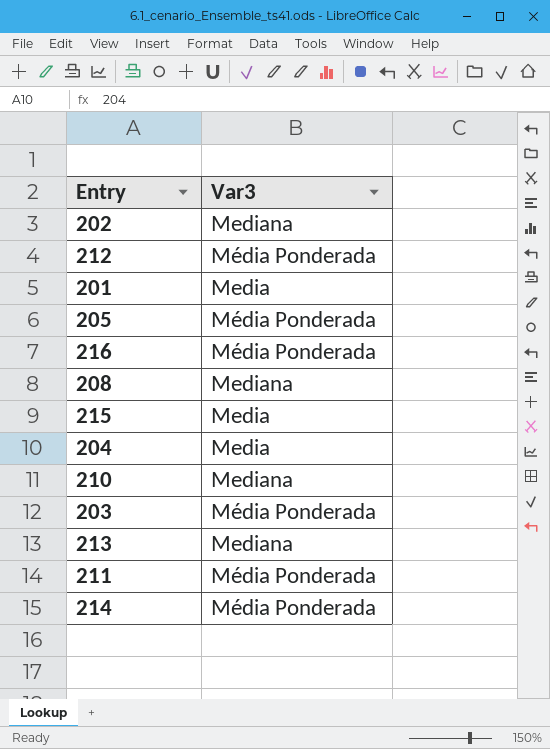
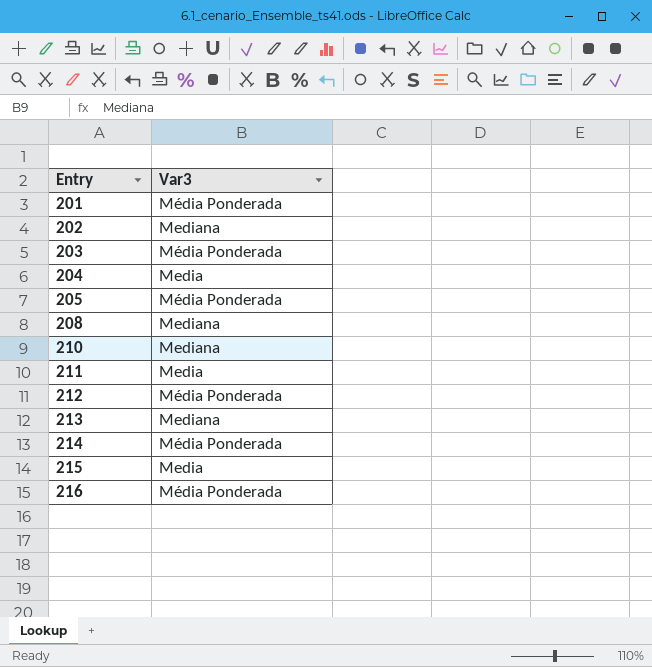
row order: none -> Entry ascending
201 | Var3: Media -> Média Ponderada
211 | Var3: Média Ponderada -> Media

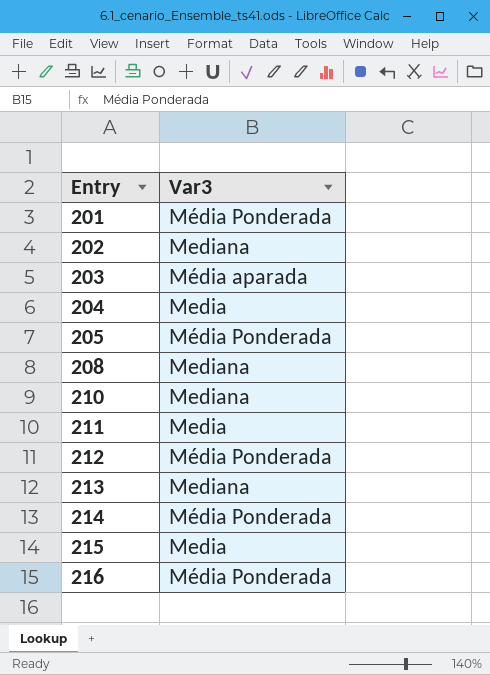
203 | Var3: Média Ponderada -> Média aparada

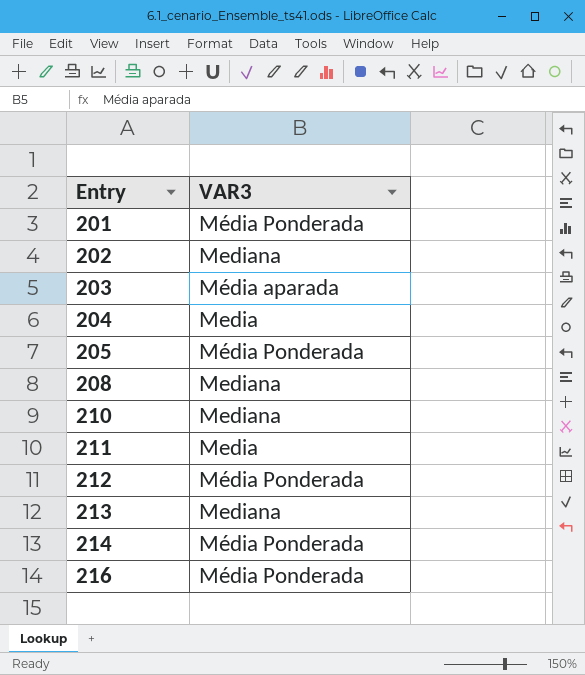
column name: Var3 -> VAR3
row 215: Media -> none

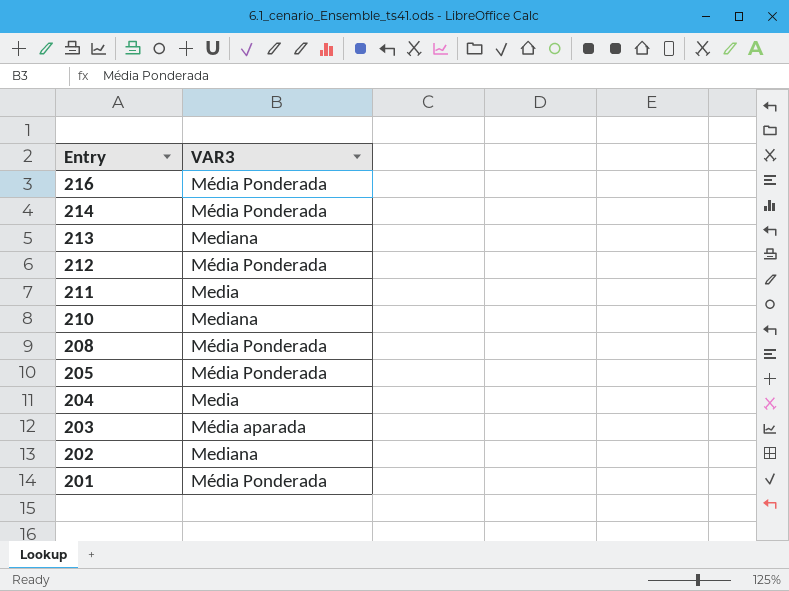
row order: Entry ascending -> Entry descending
208 | VAR3: Mediana -> Média Ponderada

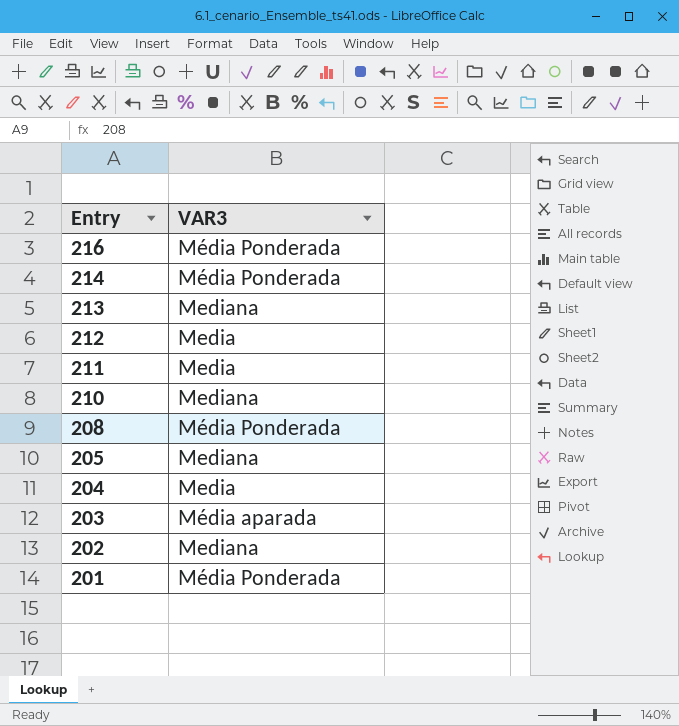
212 | VAR3: Média Ponderada -> Media
205 | VAR3: Média Ponderada -> Mediana

